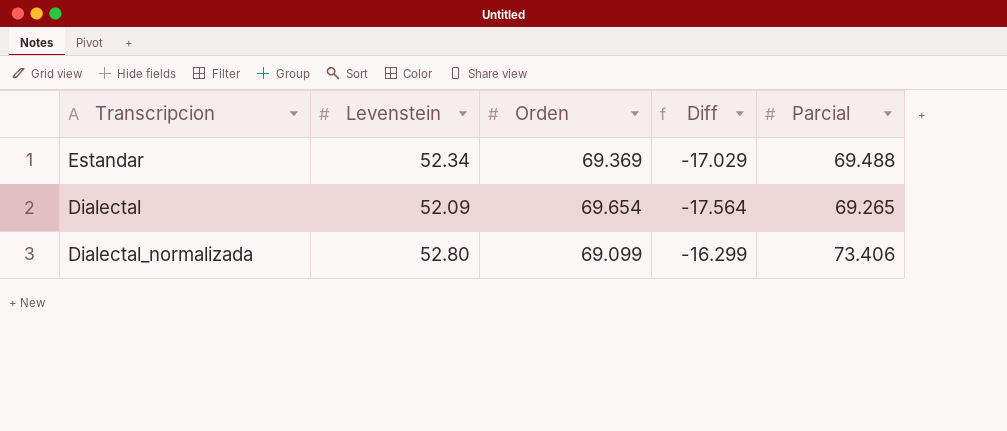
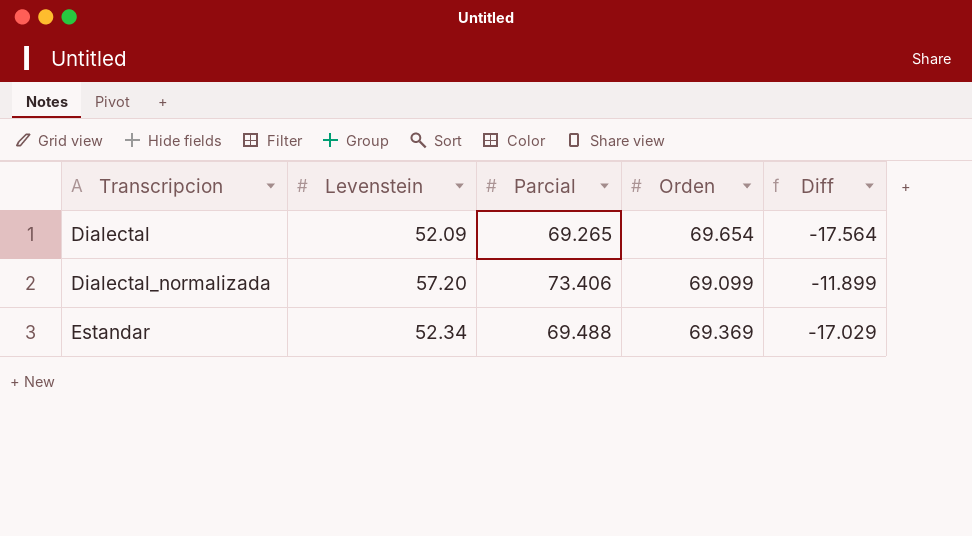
row order: none -> Transcripcion ascending
column Parcial | position: 5 -> 3
Dialectal_normalizada | Levenstein: 52.80 -> 57.20
Dialectal_normalizada | Diff: -16.299 -> -11.899

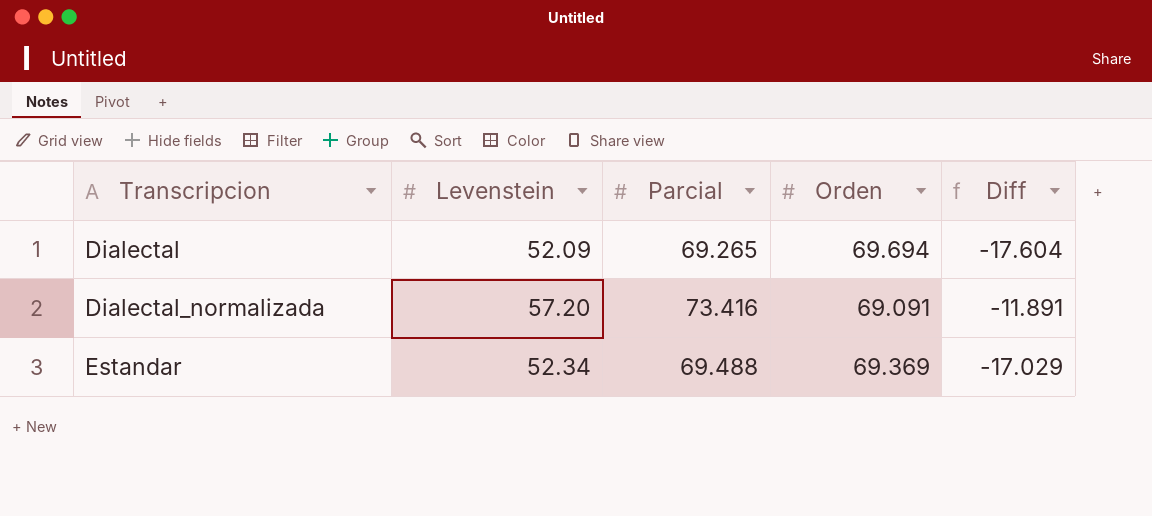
Dialectal | Orden: 69.654 -> 69.694
Dialectal | Diff: -17.564 -> -17.604
Dialectal_normalizada | Parcial: 73.406 -> 73.416
Dialectal_normalizada | Orden: 69.099 -> 69.091
Dialectal_normalizada | Diff: -11.899 -> -11.891

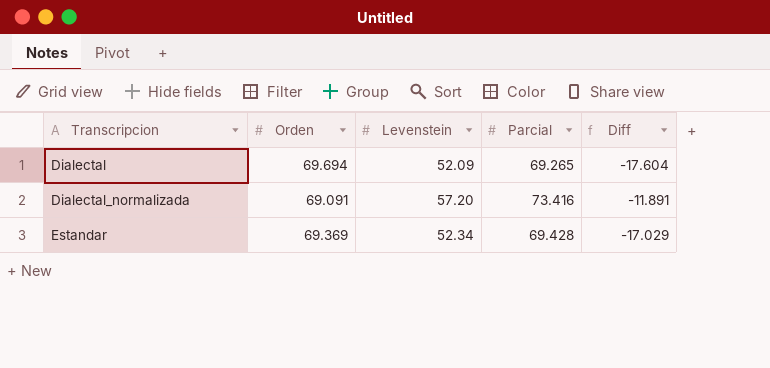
column Orden | position: 4 -> 2
Estandar | Parcial: 69.488 -> 69.428

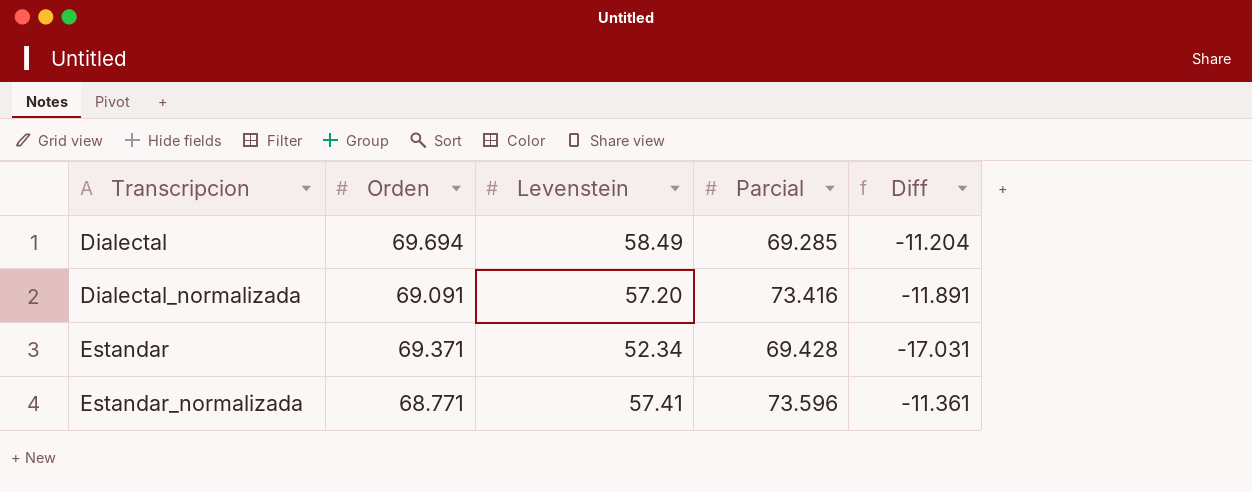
Dialectal | Levenstein: 52.09 -> 58.49
Dialectal | Parcial: 69.265 -> 69.285
Dialectal | Diff: -17.604 -> -11.204
Estandar | Orden: 69.369 -> 69.371
Estandar | Diff: -17.029 -> -17.031
row Estandar_normalizada: none -> 68.771 | 57.41 | 73.596 | -11.361

